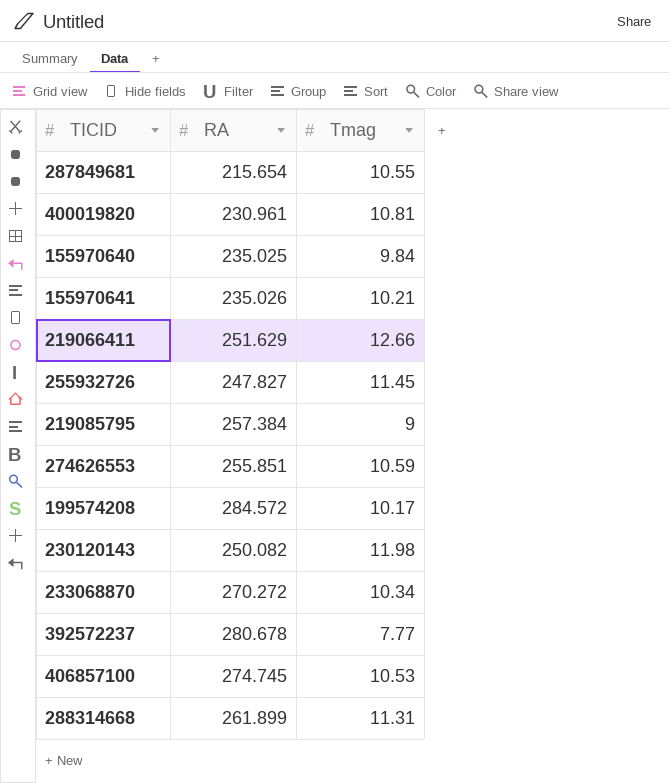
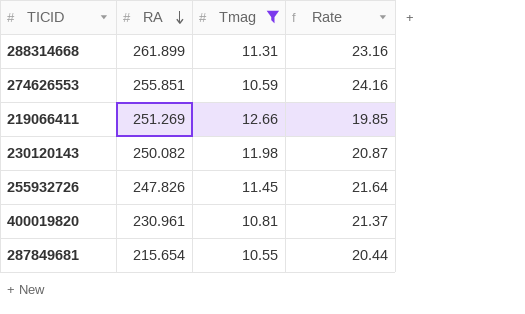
filter: none -> Tmag >= 10.55
row order: none -> RA descending
column Rate | formula: none -> [RA] / [Tmag]
219066411 | RA: 251.629 -> 251.269
255932726 | RA: 247.827 -> 247.826

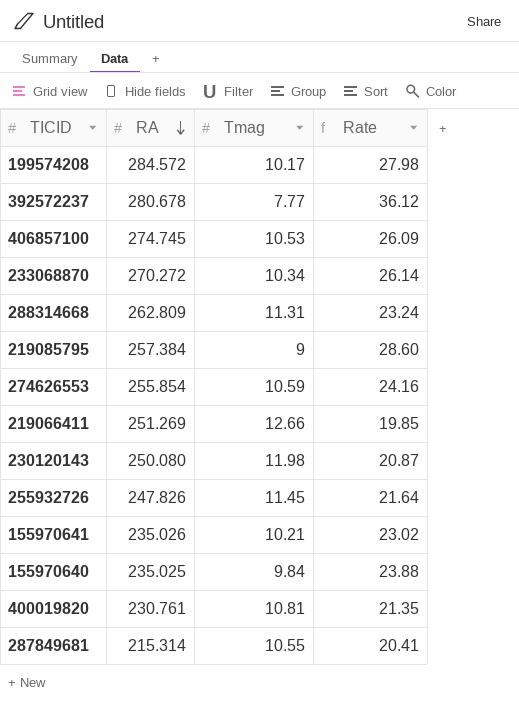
filter: Tmag >= 10.55 -> none
288314668 | RA: 261.899 -> 262.809
288314668 | Rate: 23.16 -> 23.24
274626553 | RA: 255.851 -> 255.854
230120143 | RA: 250.082 -> 250.080
400019820 | RA: 230.961 -> 230.761
400019820 | Rate: 21.37 -> 21.35
287849681 | RA: 215.654 -> 215.314
287849681 | Rate: 20.44 -> 20.41

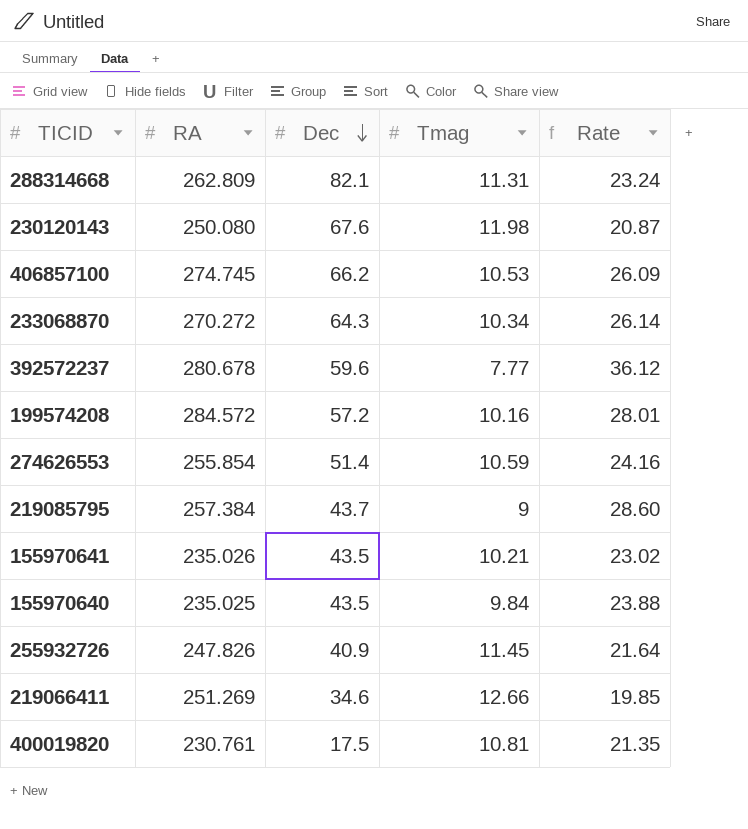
row order: RA descending -> Dec descending
column Dec | position: none -> 3
row 287849681: 215.314 | 10.55 | 20.41 -> none
199574208 | Tmag: 10.17 -> 10.16
199574208 | Rate: 27.98 -> 28.01

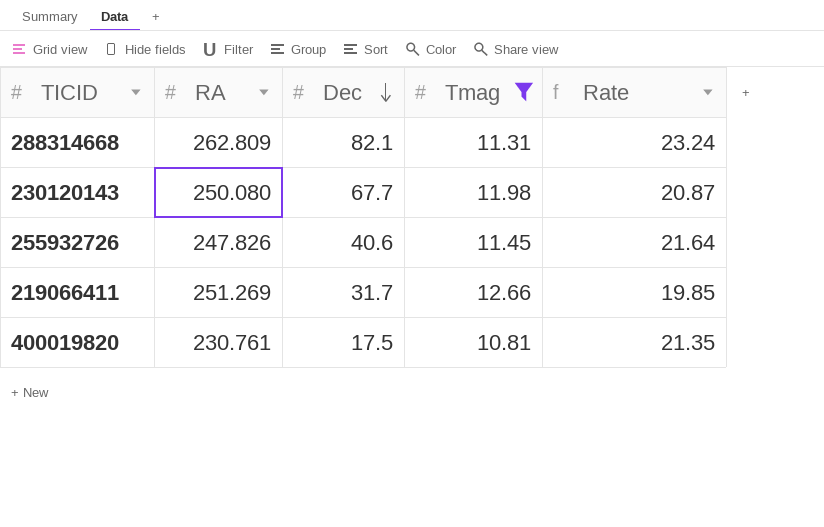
filter: none -> Tmag >= 10.81
230120143 | Dec: 67.6 -> 67.7
255932726 | Dec: 40.9 -> 40.6
219066411 | Dec: 34.6 -> 31.7

